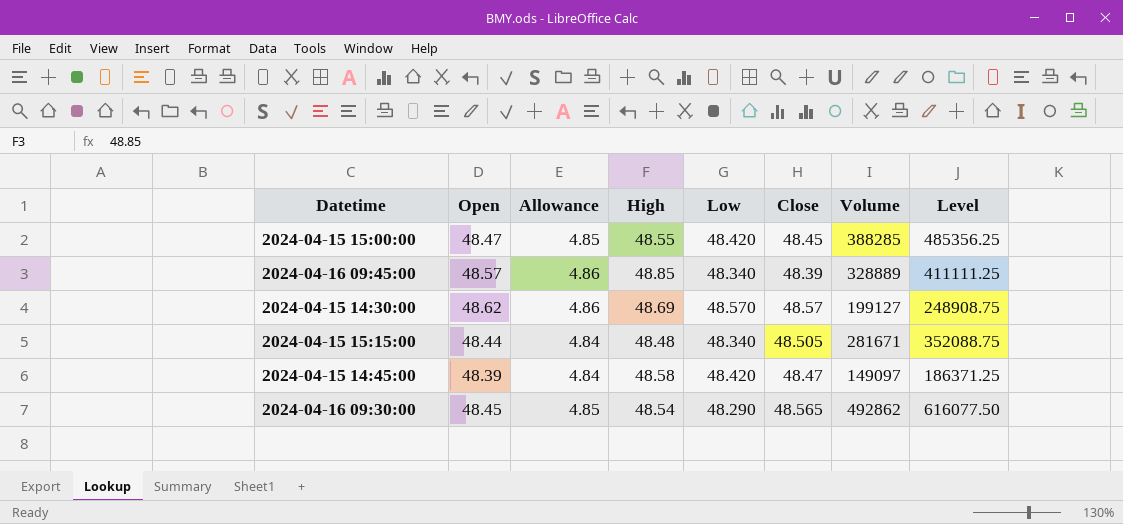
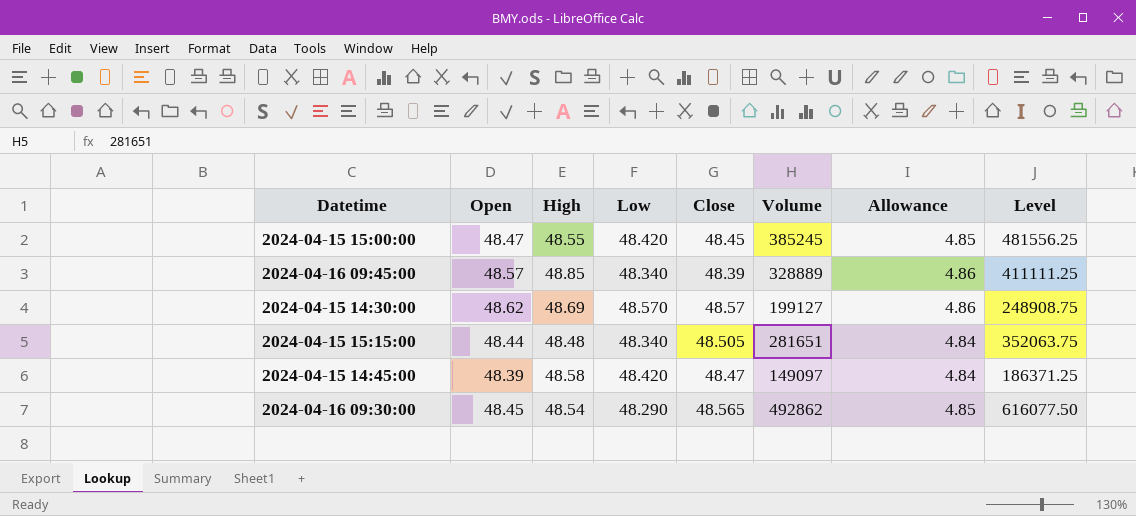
column Allowance | position: 3 -> 7
2024-04-15 15:00:00 | Volume: 388285 -> 385245
2024-04-15 15:00:00 | Level: 485356.25 -> 481556.25
2024-04-15 15:15:00 | Volume: 281671 -> 281651
2024-04-15 15:15:00 | Level: 352088.75 -> 352063.75

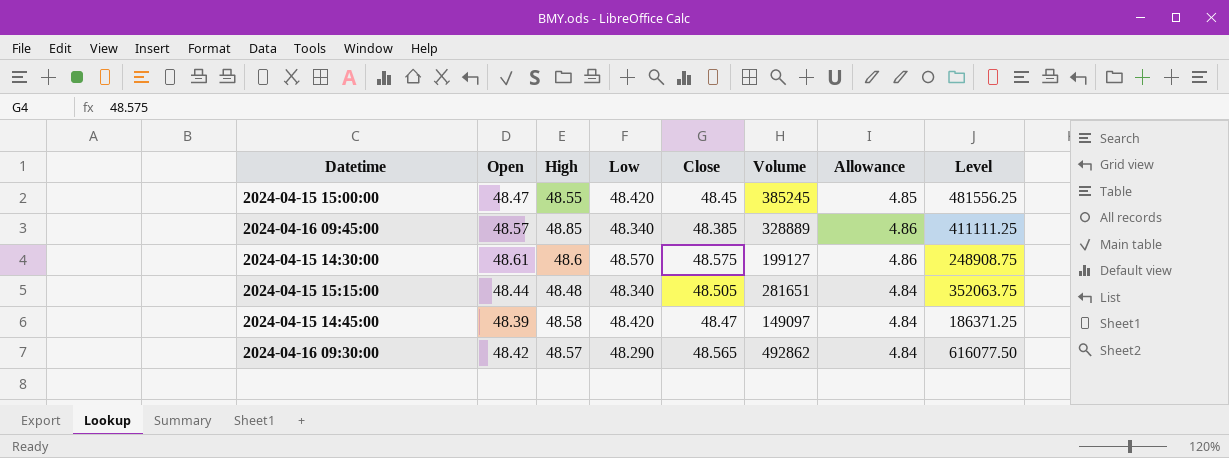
2024-04-16 09:45:00 | Close: 48.39 -> 48.385
2024-04-15 14:30:00 | Open: 48.62 -> 48.61
2024-04-15 14:30:00 | High: 48.69 -> 48.6
2024-04-15 14:30:00 | Close: 48.57 -> 48.575
2024-04-16 09:30:00 | Open: 48.45 -> 48.42
2024-04-16 09:30:00 | High: 48.54 -> 48.57
2024-04-16 09:30:00 | Allowance: 4.85 -> 4.84

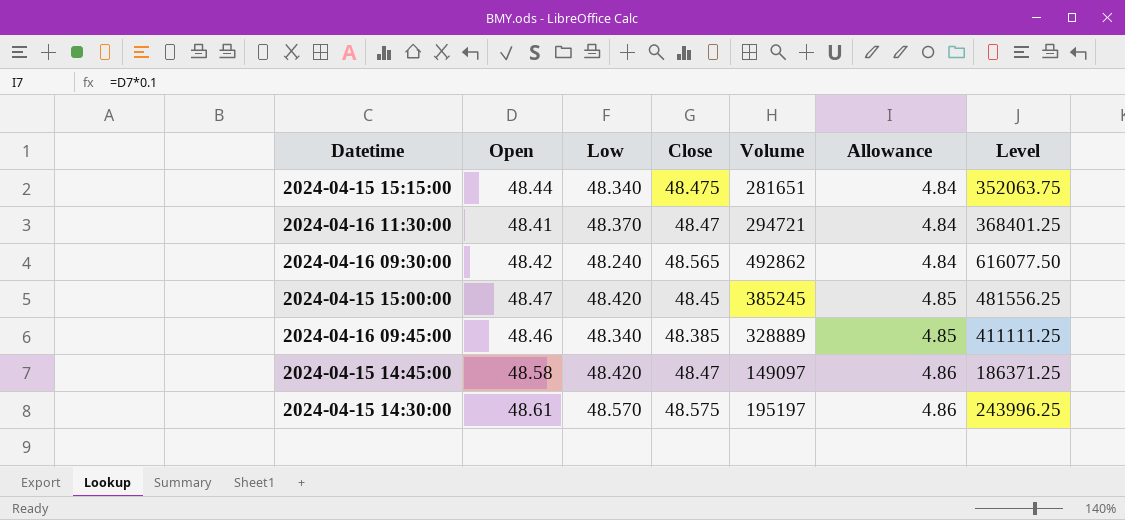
row order: none -> Allowance ascending
column High | position: 3 -> none
2024-04-15 15:15:00 | Close: 48.505 -> 48.475
row 2024-04-16 11:30:00: none -> 48.41 | 48.370 | 48.47 | 294721 | 4.84 | 368401.25
2024-04-16 09:30:00 | Low: 48.290 -> 48.240
2024-04-16 09:45:00 | Open: 48.57 -> 48.46
2024-04-16 09:45:00 | Allowance: 4.86 -> 4.85
2024-04-15 14:45:00 | Open: 48.39 -> 48.58
2024-04-15 14:45:00 | Allowance: 4.84 -> 4.86
2024-04-15 14:30:00 | Volume: 199127 -> 195197
2024-04-15 14:30:00 | Level: 248908.75 -> 243996.25

